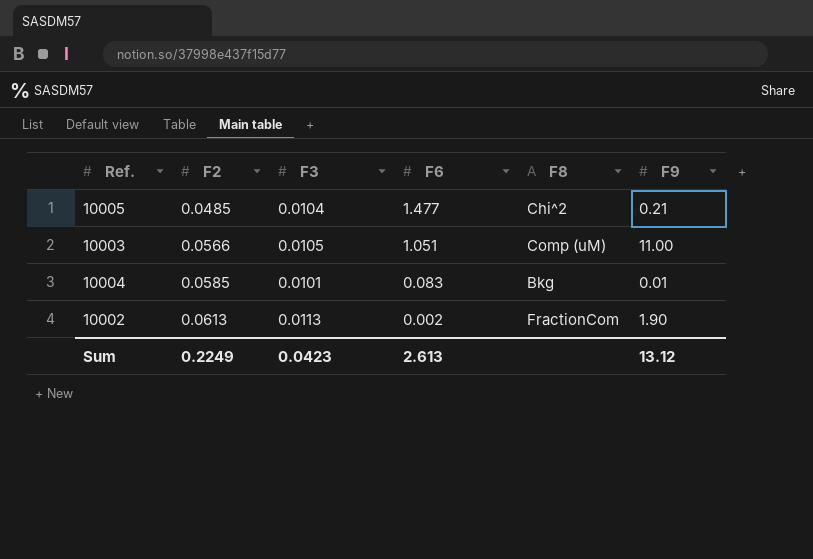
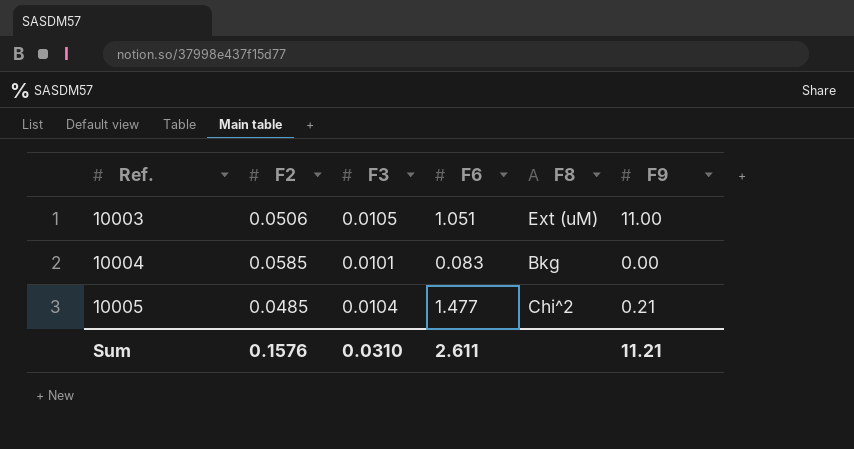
row order: F2 ascending -> Ref. ascending
row 10002: 0.0613 | 0.0113 | 0.002 | FractionCom | 1.90 -> none
10003 | F2: 0.0566 -> 0.0506
10003 | F8: Comp (uM) -> Ext (uM)
10004 | F9: 0.01 -> 0.00
Sum | F2: 0.2249 -> 0.1576
Sum | F3: 0.0423 -> 0.0310
Sum | F6: 2.613 -> 2.611
Sum | F9: 13.12 -> 11.21

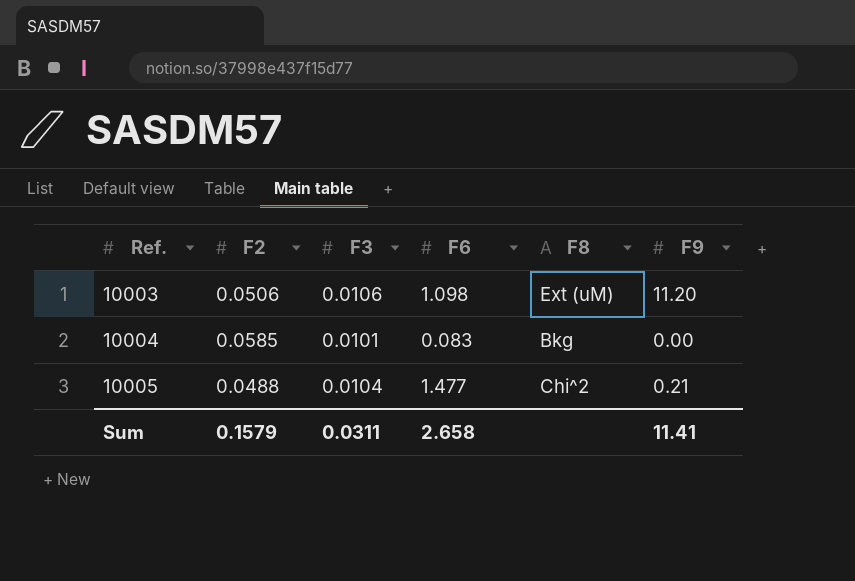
10003 | F3: 0.0105 -> 0.0106
10003 | F6: 1.051 -> 1.098
10003 | F9: 11.00 -> 11.20
10005 | F2: 0.0485 -> 0.0488
Sum | F2: 0.1576 -> 0.1579
Sum | F3: 0.0310 -> 0.0311
Sum | F6: 2.611 -> 2.658
Sum | F9: 11.21 -> 11.41

